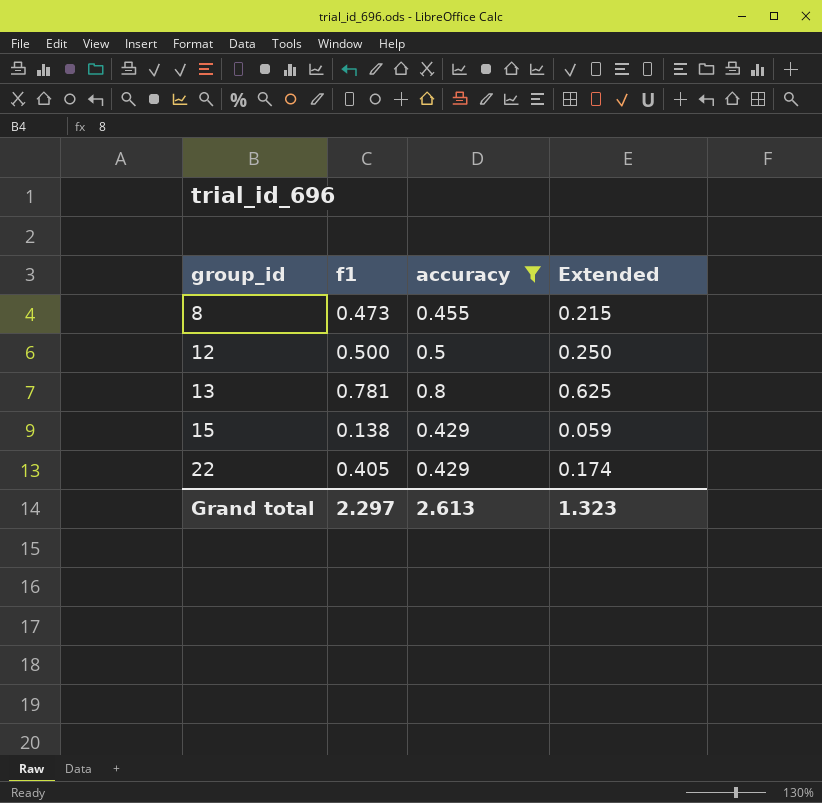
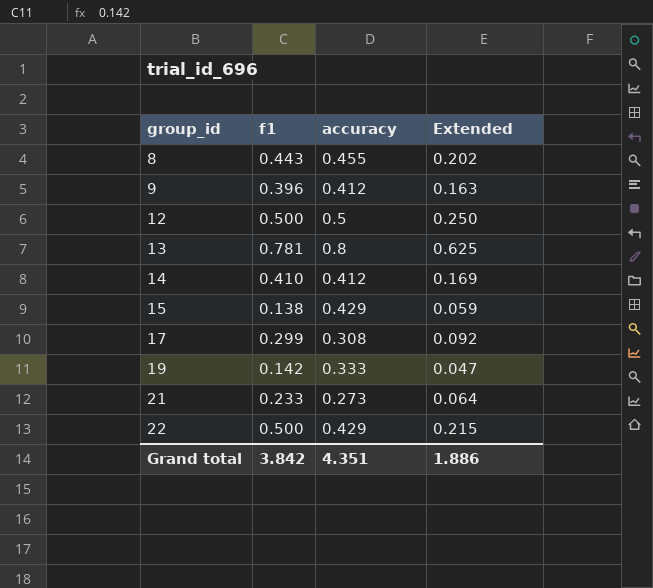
filter: accuracy >= 0.429 -> none
8 | f1: 0.473 -> 0.443
8 | Extended: 0.215 -> 0.202
22 | f1: 0.405 -> 0.500
22 | Extended: 0.174 -> 0.215
Grand total | f1: 2.297 -> 3.842
Grand total | accuracy: 2.613 -> 4.351
Grand total | Extended: 1.323 -> 1.886

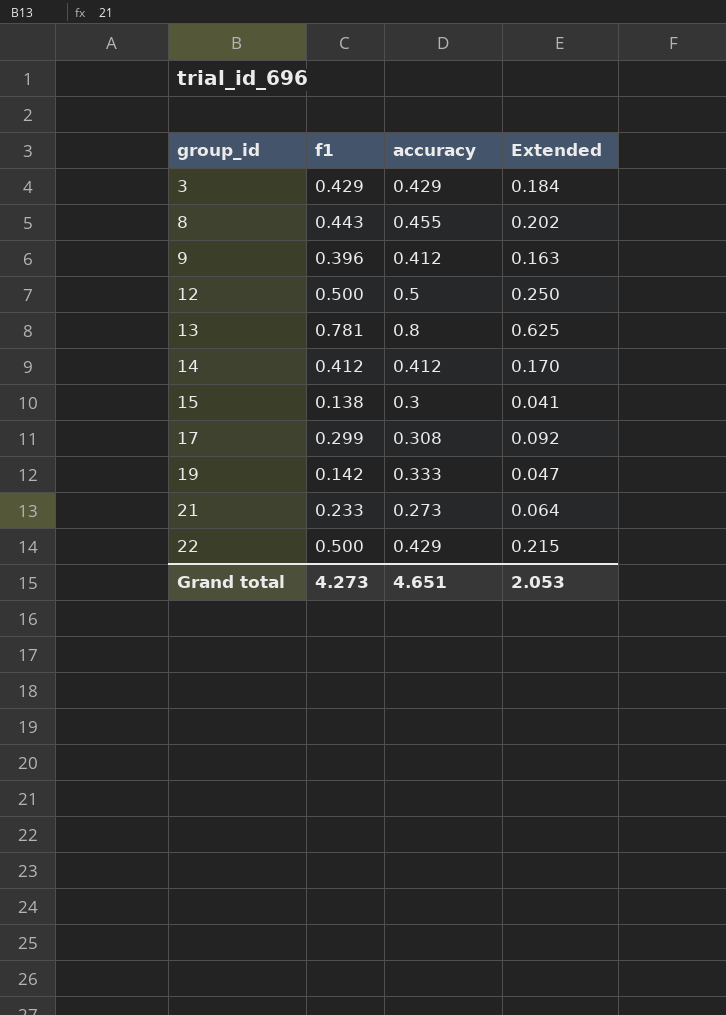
row 3: none -> 0.429 | 0.429 | 0.184
14 | f1: 0.410 -> 0.412
14 | Extended: 0.169 -> 0.170
15 | accuracy: 0.429 -> 0.3
15 | Extended: 0.059 -> 0.041
Grand total | f1: 3.842 -> 4.273
Grand total | accuracy: 4.351 -> 4.651
Grand total | Extended: 1.886 -> 2.053

